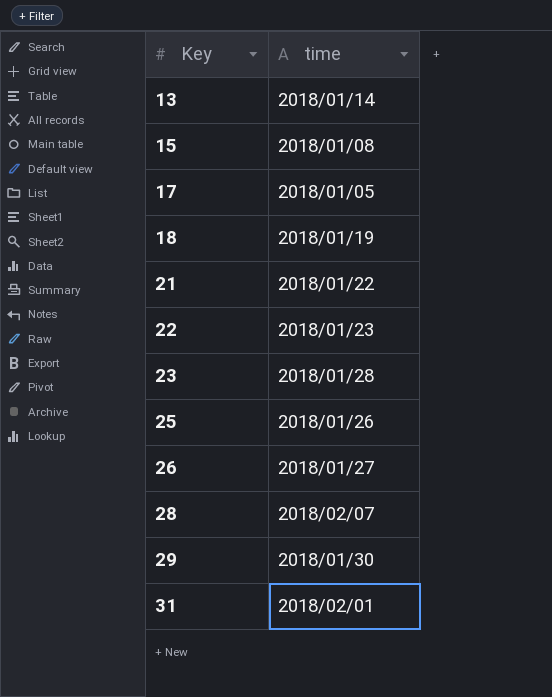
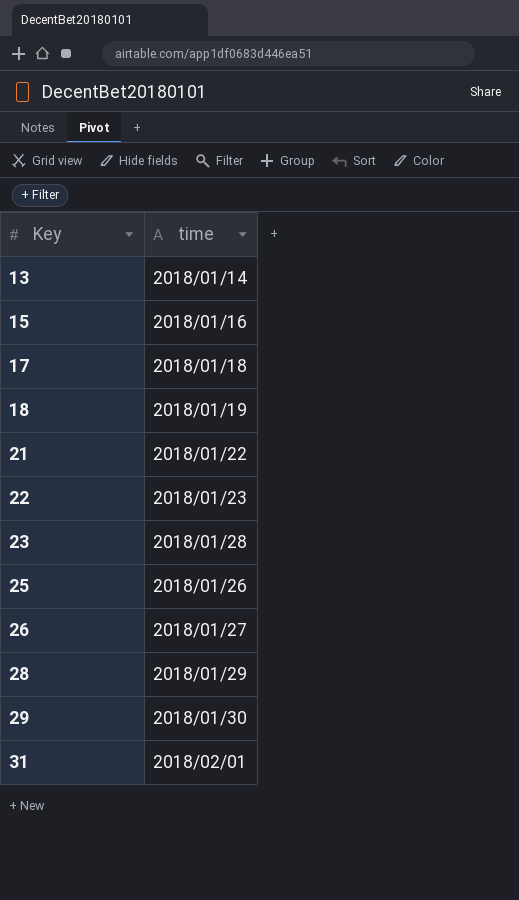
15 | time: 2018/01/08 -> 2018/01/16
17 | time: 2018/01/05 -> 2018/01/18
28 | time: 2018/02/07 -> 2018/01/29

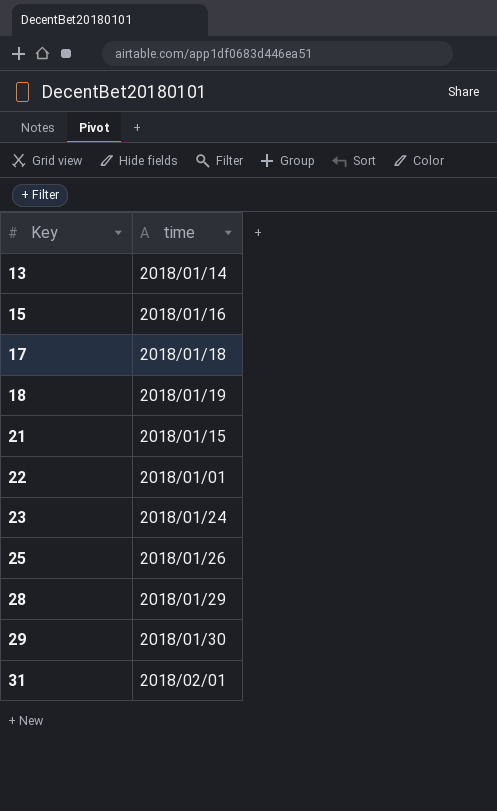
row 26: 2018/01/27 -> none
21 | time: 2018/01/22 -> 2018/01/15
22 | time: 2018/01/23 -> 2018/01/01
23 | time: 2018/01/28 -> 2018/01/24

